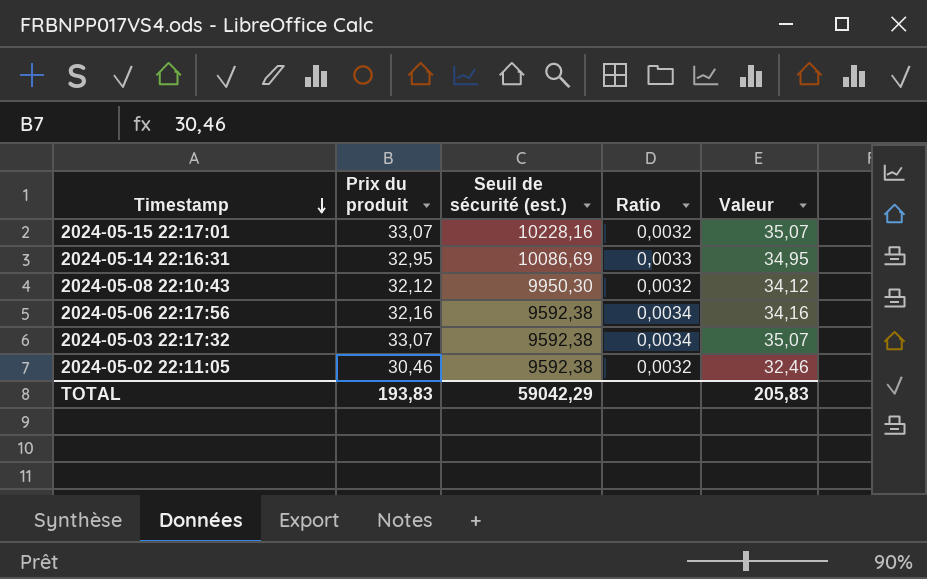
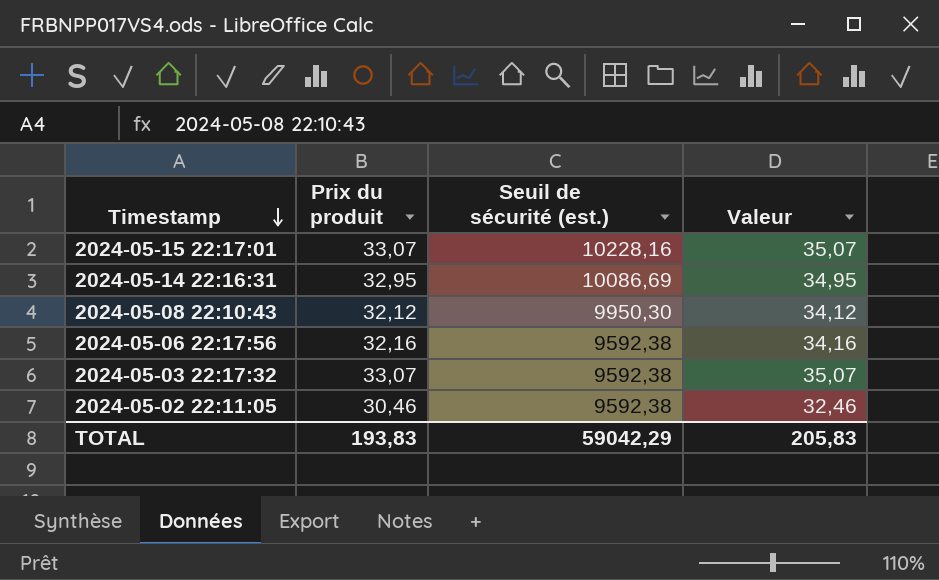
column Ratio | formula: [Prix du produit] / [Seuil de sécurité (est.)] -> none

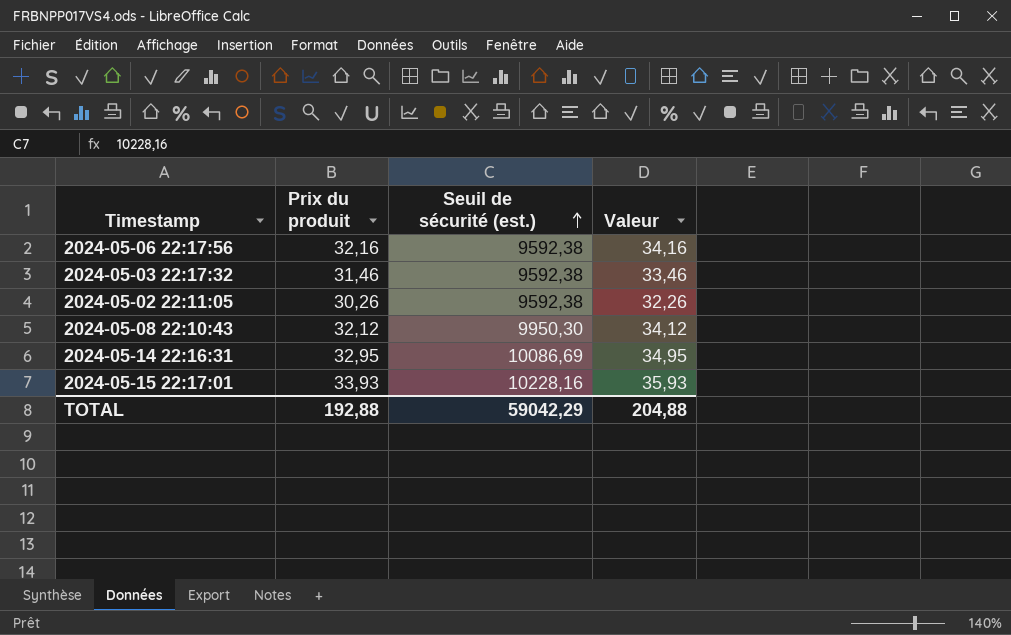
row order: Timestamp descending -> Seuil de sécurité (est.) ascending
2024-05-03 22:17:32 | Prix du produit: 33,07 -> 31,46
2024-05-03 22:17:32 | Valeur: 35,07 -> 33,46
2024-05-02 22:11:05 | Prix du produit: 30,46 -> 30,26
2024-05-02 22:11:05 | Valeur: 32,46 -> 32,26
2024-05-15 22:17:01 | Prix du produit: 33,07 -> 33,93
2024-05-15 22:17:01 | Valeur: 35,07 -> 35,93
TOTAL | Prix du produit: 193,83 -> 192,88
TOTAL | Valeur: 205,83 -> 204,88

